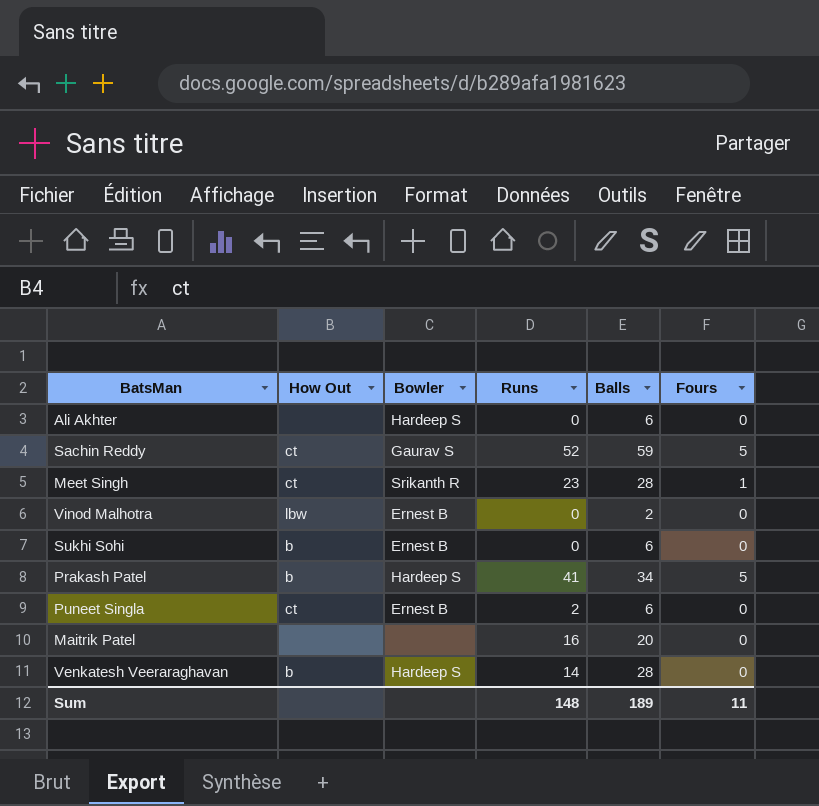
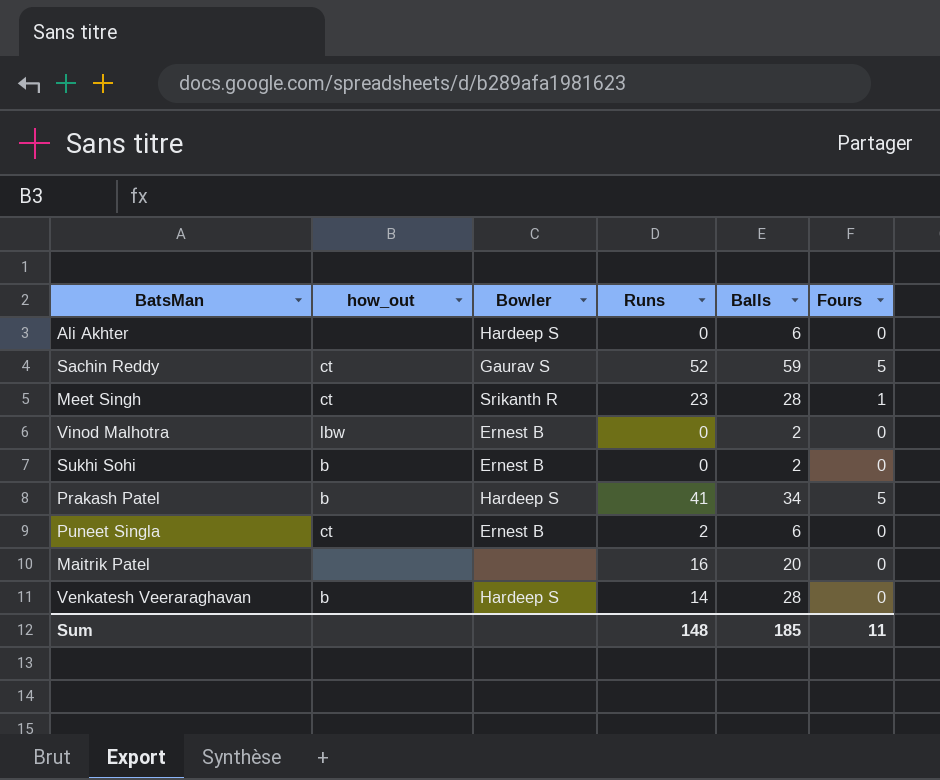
column name: How Out -> how_out
Sukhi Sohi | Balls: 6 -> 2
Sum | Balls: 189 -> 185

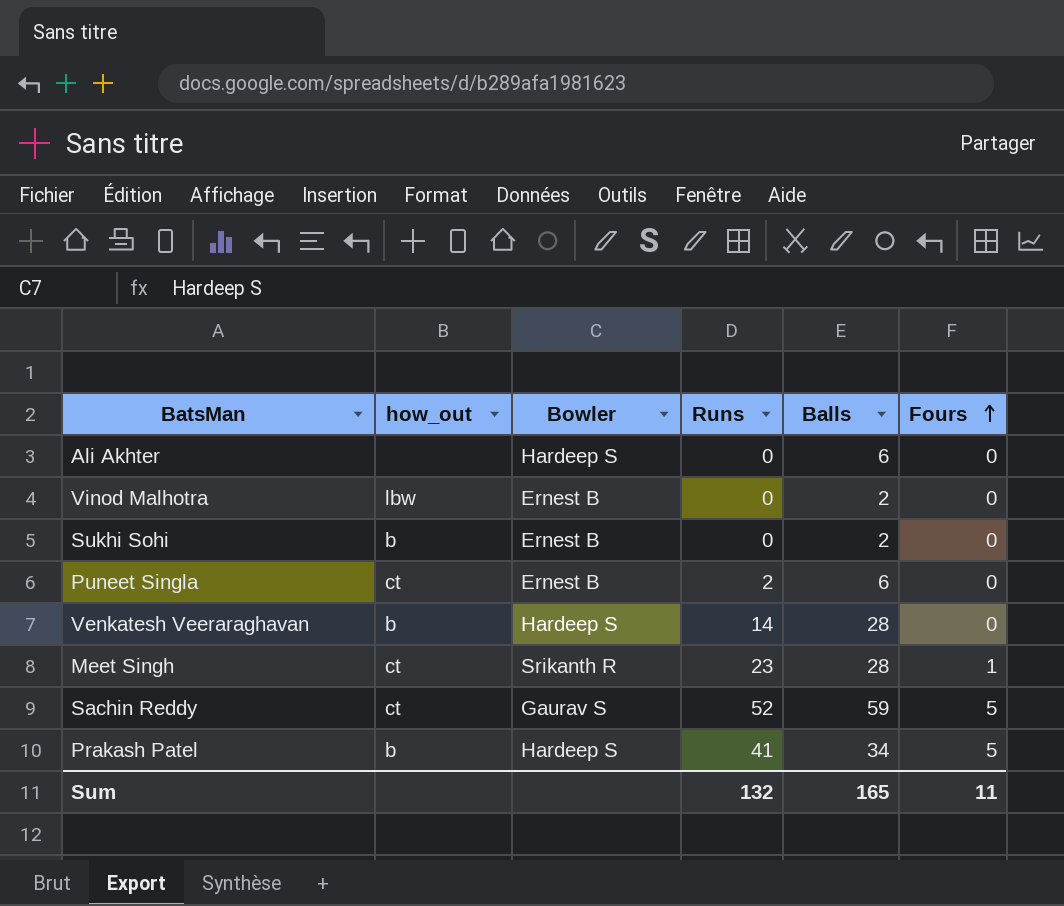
row order: none -> Fours ascending
row Maitrik Patel: none | none | 16 | 20 | 0 -> none
Sum | Runs: 148 -> 132
Sum | Balls: 185 -> 165

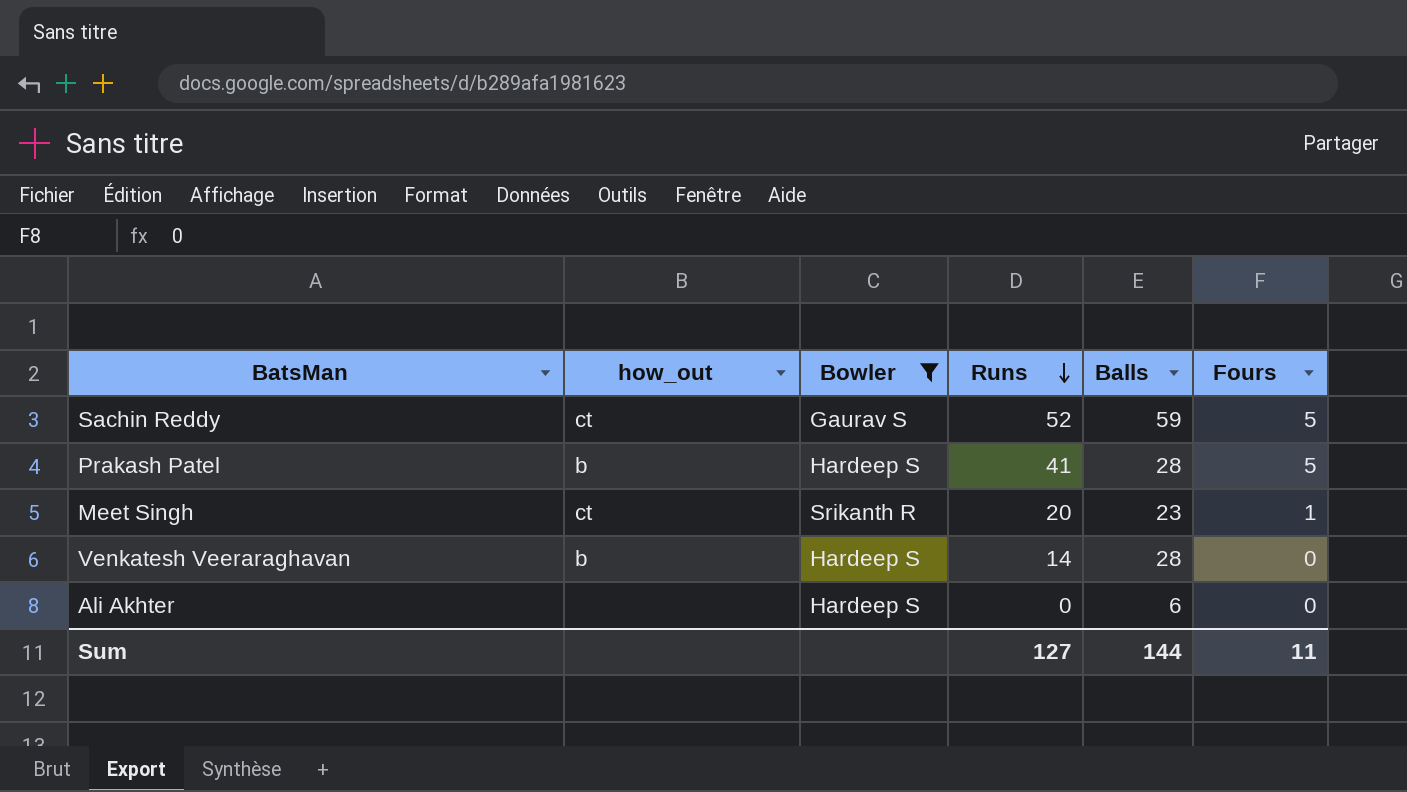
filter: none -> Bowler != Ernest B
row order: Fours ascending -> Runs descending
Prakash Patel | Balls: 34 -> 28
Meet Singh | Runs: 23 -> 20
Meet Singh | Balls: 28 -> 23
Sum | Runs: 132 -> 127
Sum | Balls: 165 -> 144

